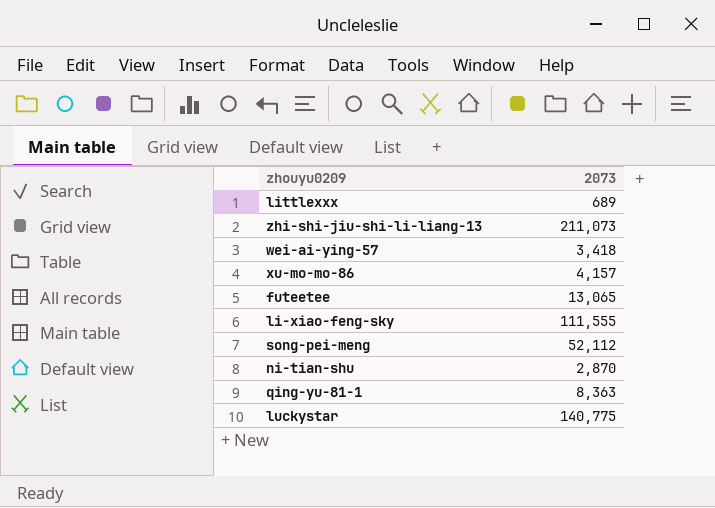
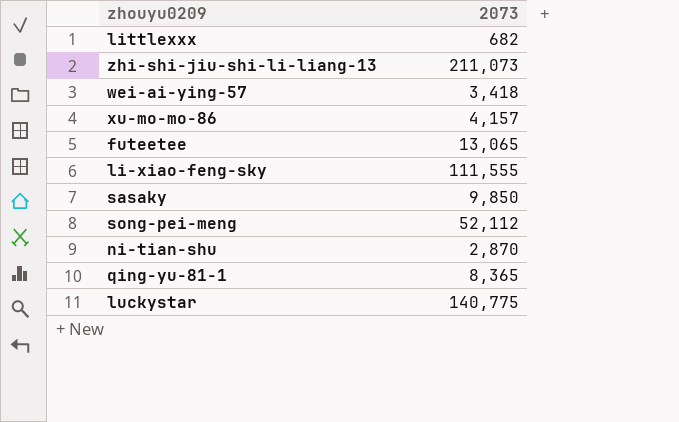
littlexxx | 2073: 689 -> 682
row sasaky: none -> 9,850
qing-yu-81-1 | 2073: 8,363 -> 8,365

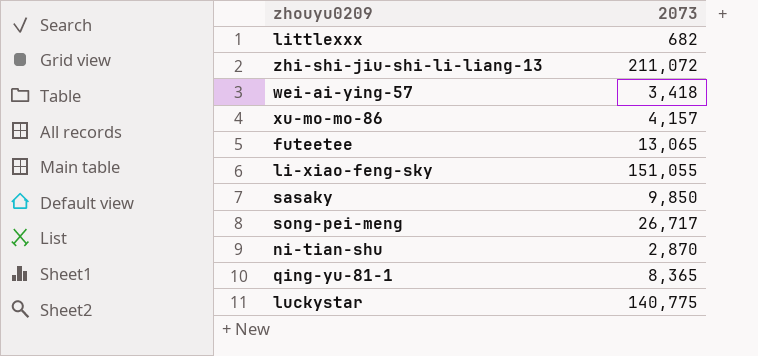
zhi-shi-jiu-shi-li-liang-13 | 2073: 211,073 -> 211,072
li-xiao-feng-sky | 2073: 111,555 -> 151,055
song-pei-meng | 2073: 52,112 -> 26,717

